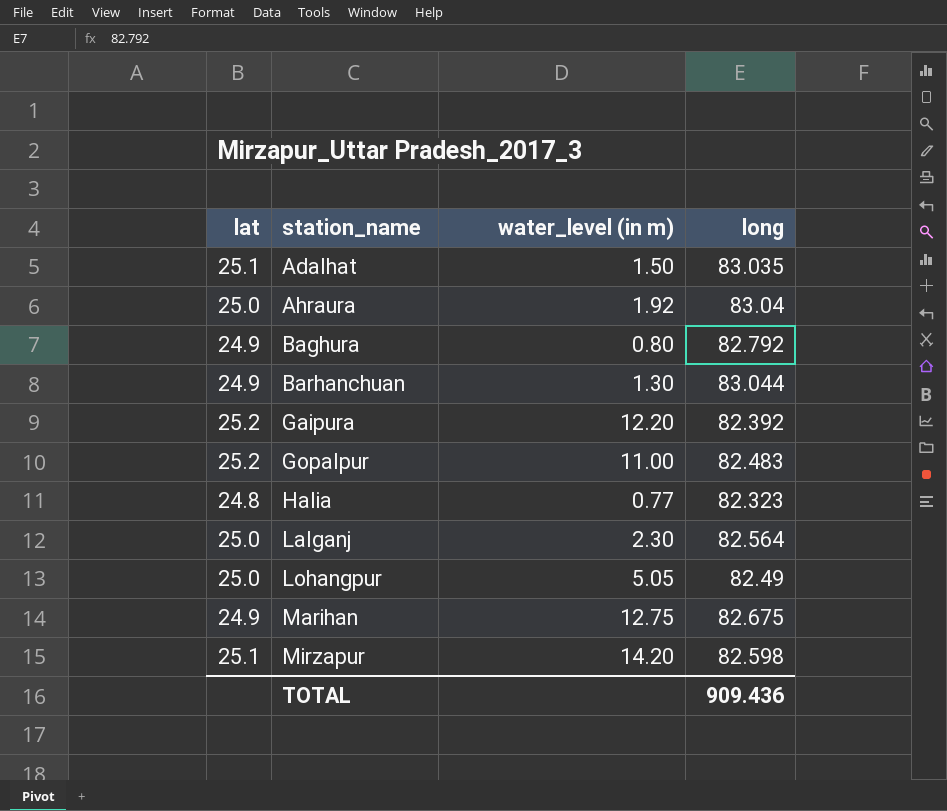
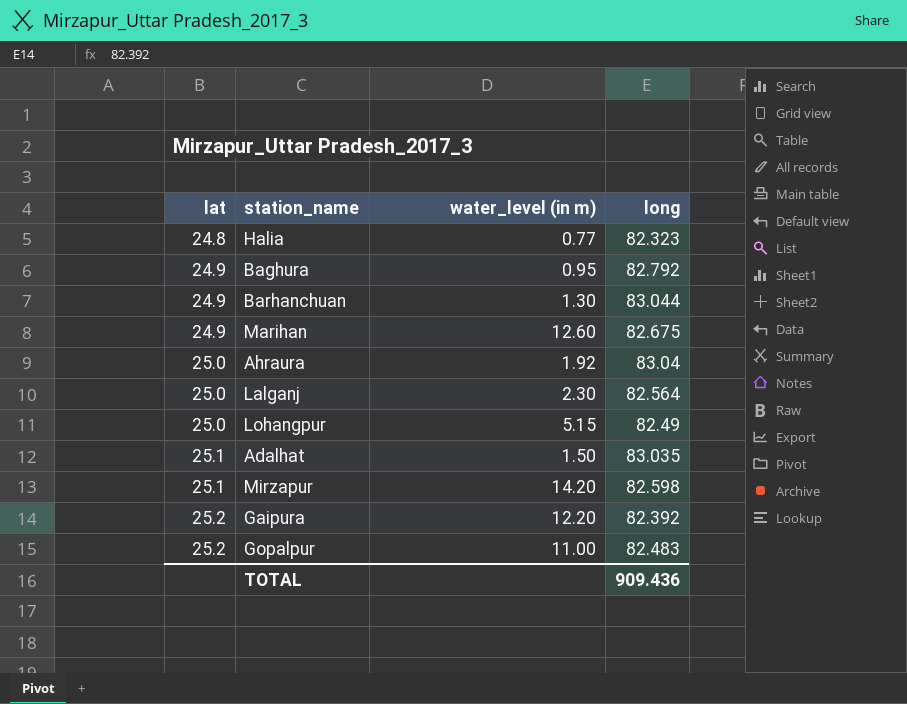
row order: station_name ascending -> lat ascending
Baghura | water_level (in m): 0.80 -> 0.95
Marihan | water_level (in m): 12.75 -> 12.60
Lohangpur | water_level (in m): 5.05 -> 5.15

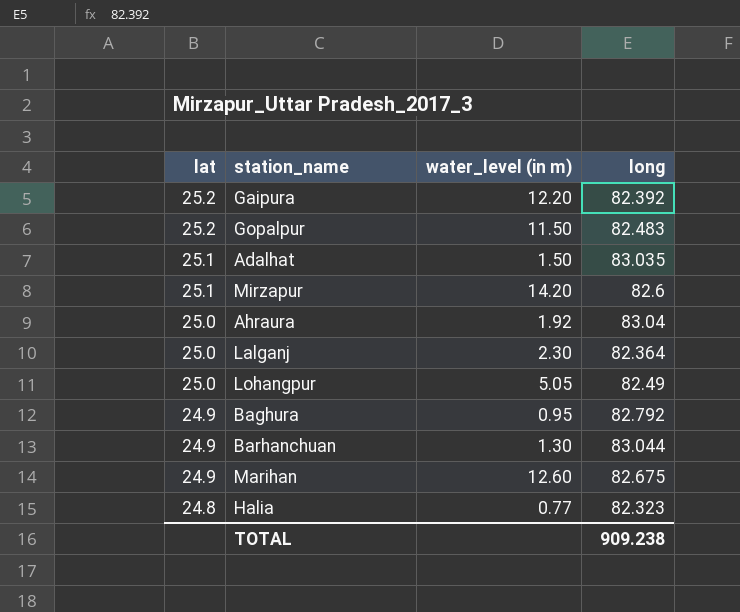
row order: lat ascending -> lat descending
Gopalpur | water_level (in m): 11.00 -> 11.50
Mirzapur | long: 82.598 -> 82.6
Lalganj | long: 82.564 -> 82.364
Lohangpur | water_level (in m): 5.15 -> 5.05
TOTAL | long: 909.436 -> 909.238

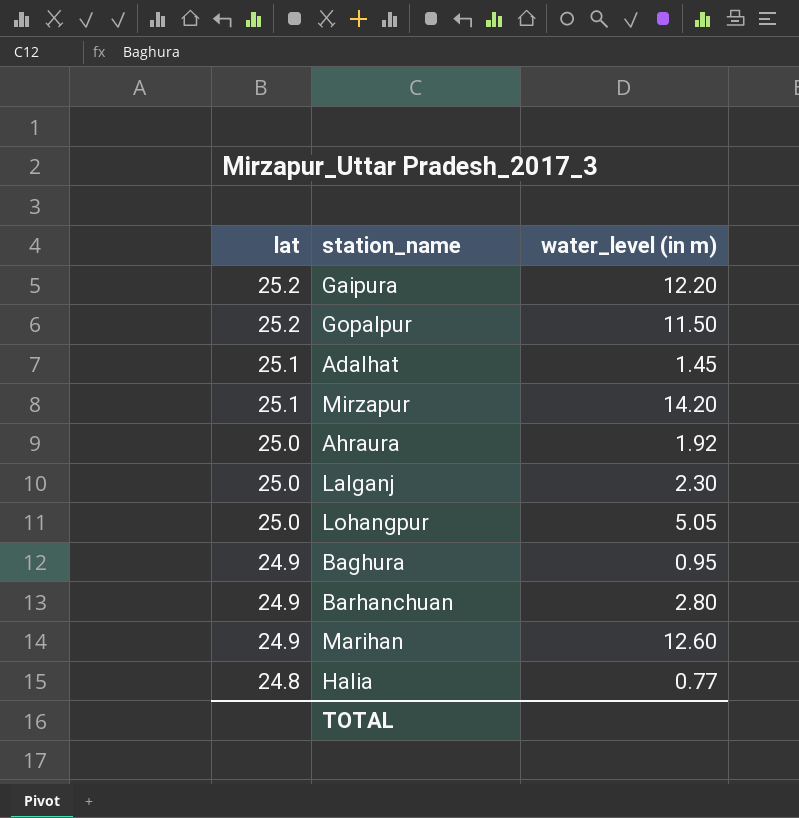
column long | position: 4 -> none
Adalhat | water_level (in m): 1.50 -> 1.45
Barhanchuan | water_level (in m): 1.30 -> 2.80

